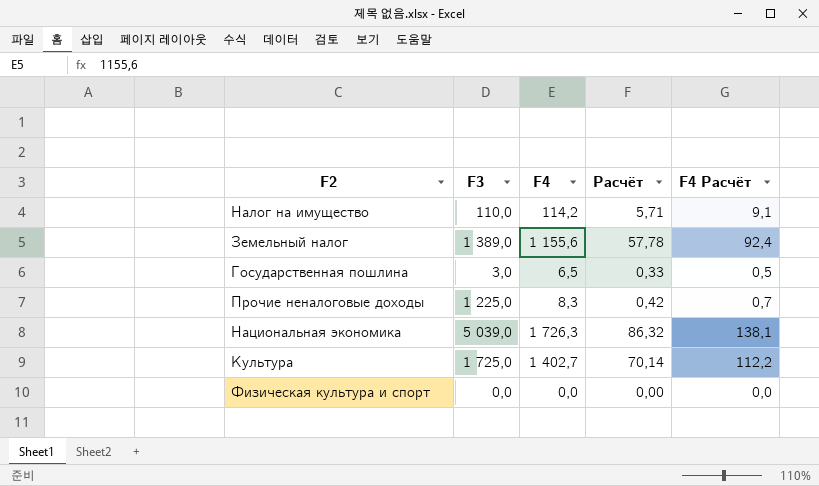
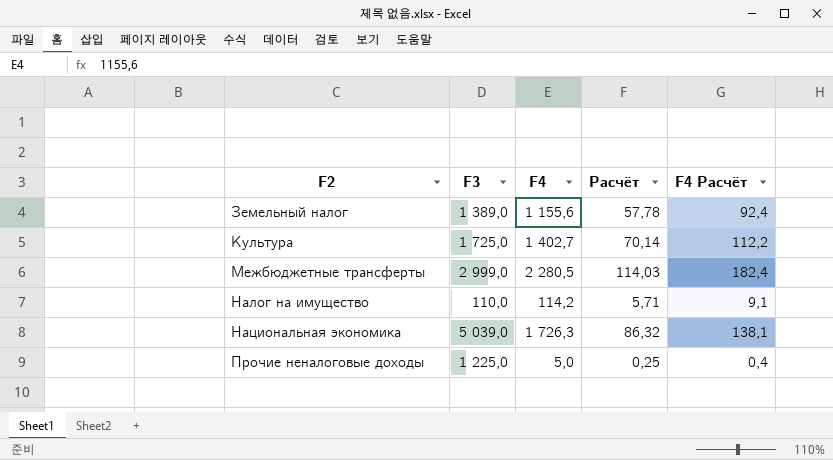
row order: none -> F2 ascending
row Государственная пошлина: 3,0 | 6,5 | 0,33 | 0,5 -> none
row Физическая культура и спорт: 0,0 | 0,0 | 0,00 | 0,0 -> none
row Межбюджетные трансферты: none -> 2 999,0 | 2 280,5 | 114,03 | 182,4
Прочие неналоговые доходы | F4: 8,3 -> 5,0
Прочие неналоговые доходы | Расчёт: 0,42 -> 0,25
Прочие неналоговые доходы | F4 Расчёт: 0,7 -> 0,4

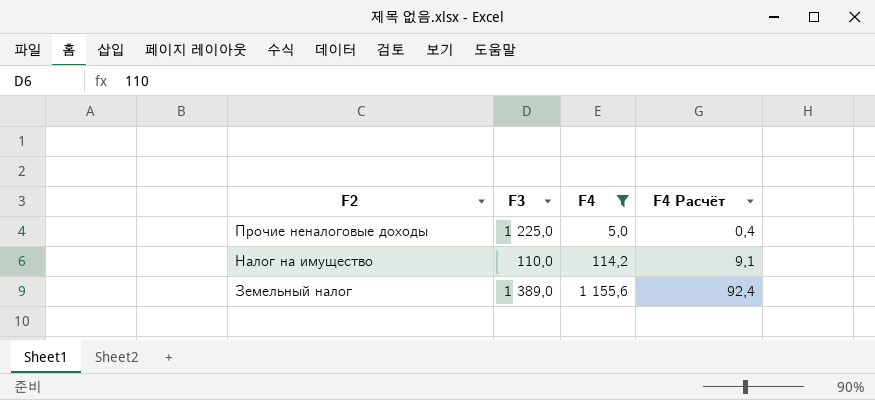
filter: none -> F4 <= 1 155,6
row order: F2 ascending -> F2 descending
column Расчёт | formula: [F4] * 0,05 -> none

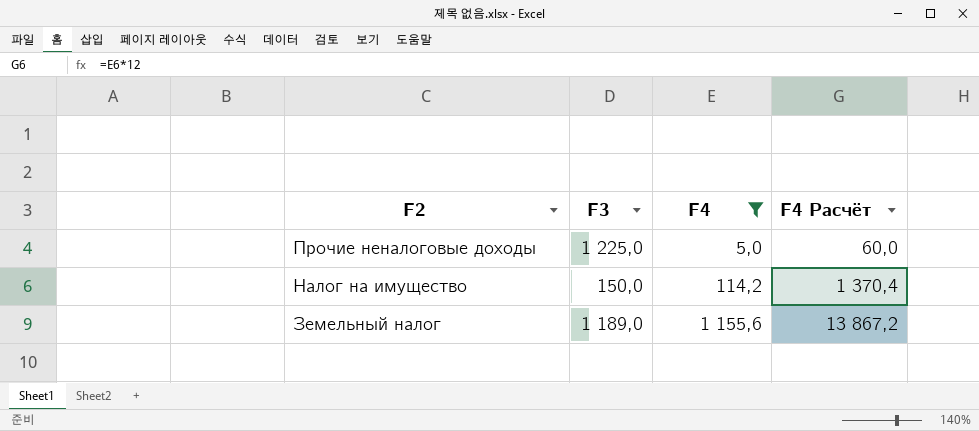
column F4 Расчёт | formula: [F4] * 0,08 -> [F4] * 12
Налог на имущество | F3: 110,0 -> 150,0
Земельный налог | F3: 1 389,0 -> 1 189,0

